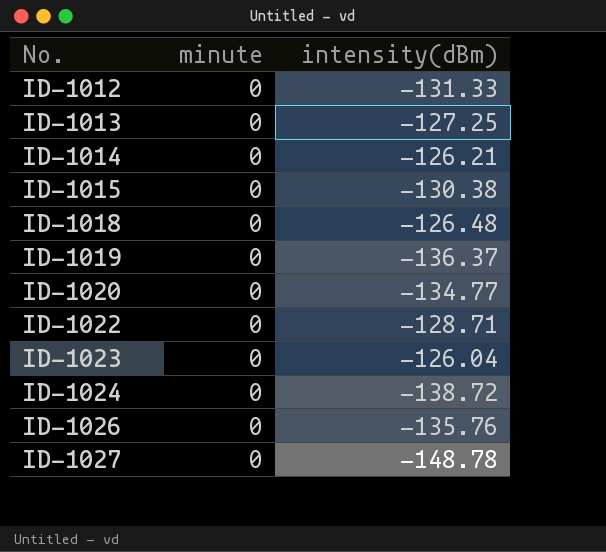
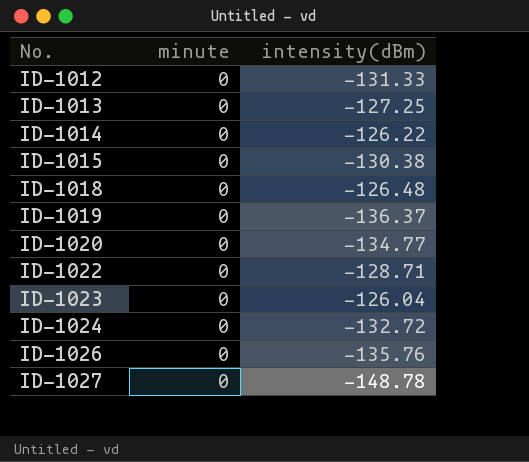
ID-1014 | intensity(dBm): -126.21 -> -126.22
ID-1024 | intensity(dBm): -138.72 -> -132.72

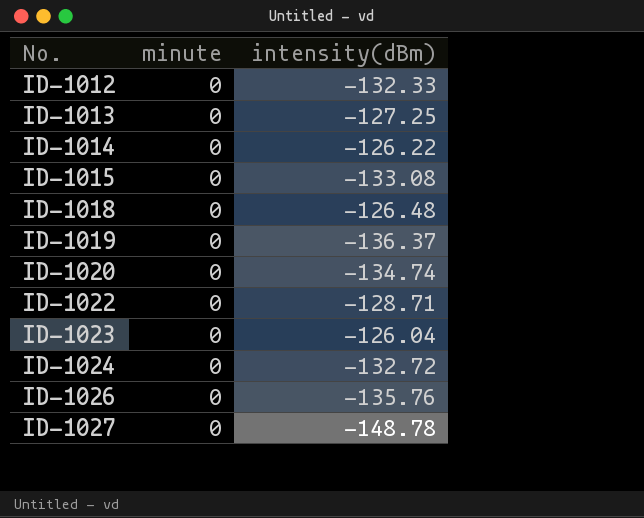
ID-1012 | intensity(dBm): -131.33 -> -132.33
ID-1015 | intensity(dBm): -130.38 -> -133.08
ID-1020 | intensity(dBm): -134.77 -> -134.74

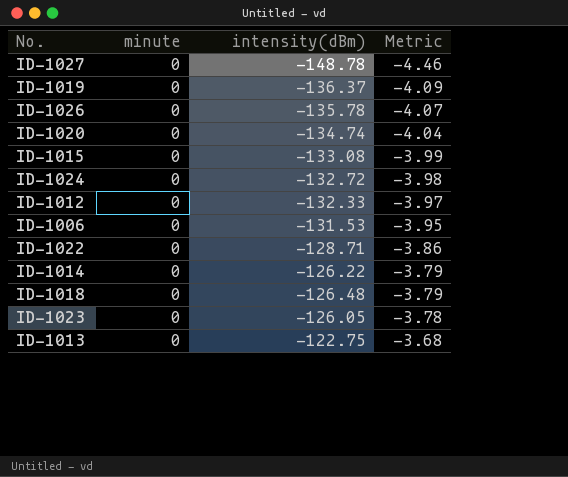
row order: No. ascending -> Metric ascending
column Metric | formula: none -> [intensity(dBm)] * 0.03
ID-1026 | intensity(dBm): -135.76 -> -135.78
row ID-1006: none -> 0 | -131.53 | -3.95
ID-1023 | intensity(dBm): -126.04 -> -126.05
ID-1013 | intensity(dBm): -127.25 -> -122.75

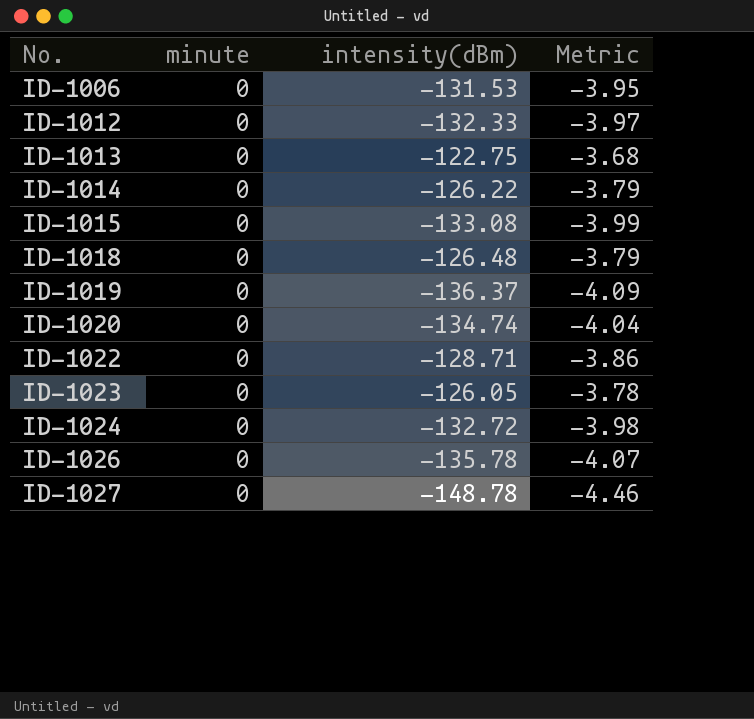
row order: Metric ascending -> No. ascending

